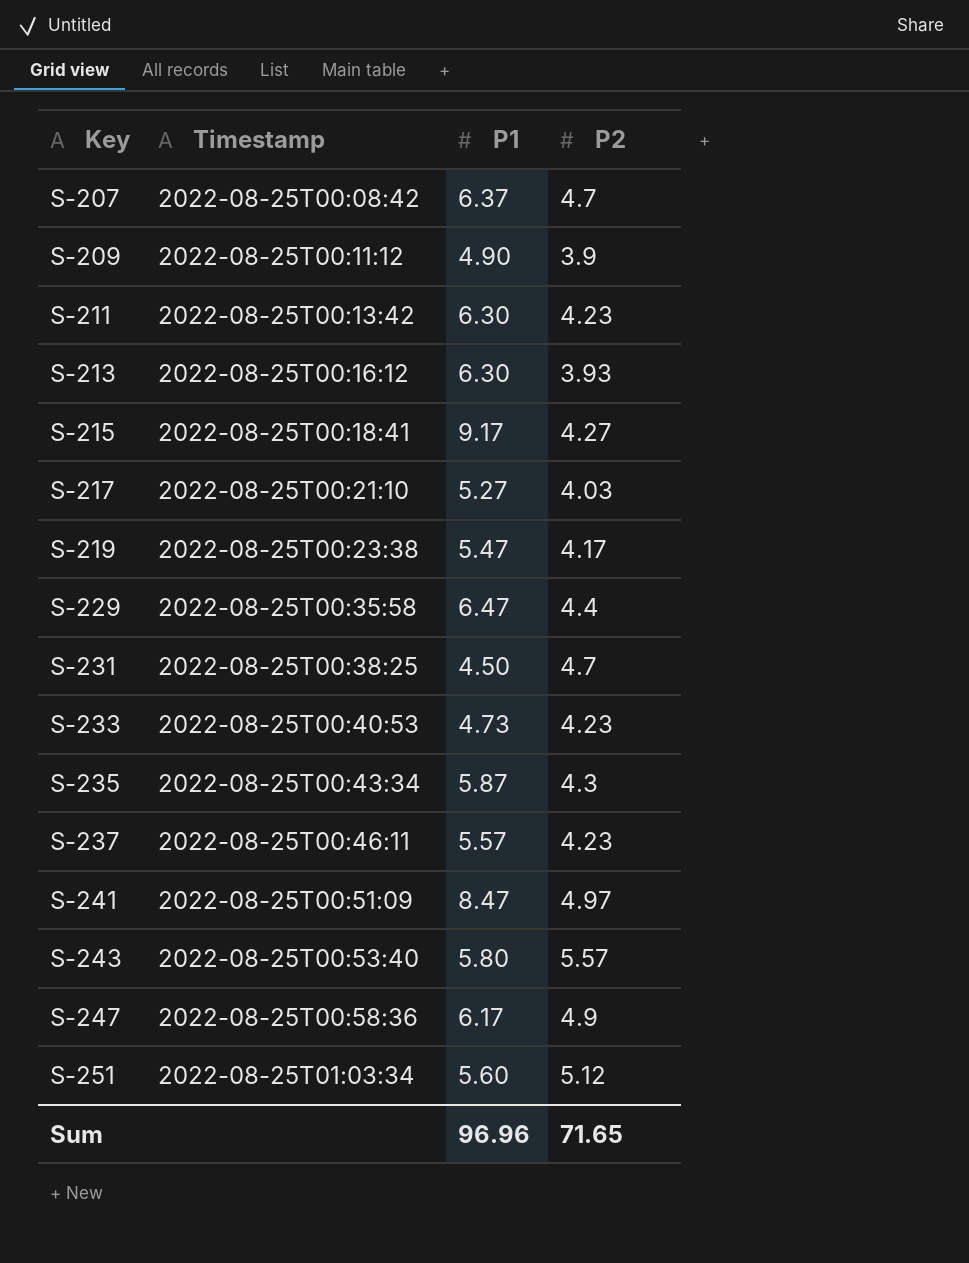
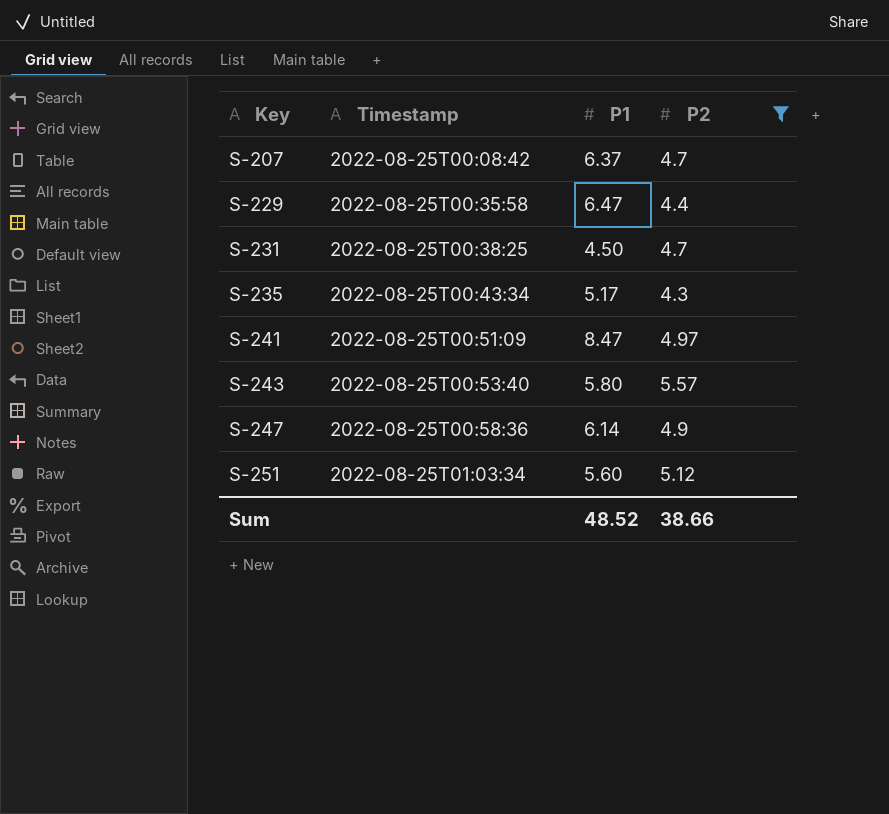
filter: none -> P2 >= 4.3
S-235 | P1: 5.87 -> 5.17
S-247 | P1: 6.17 -> 6.14
Sum | P1: 96.96 -> 48.52
Sum | P2: 71.65 -> 38.66

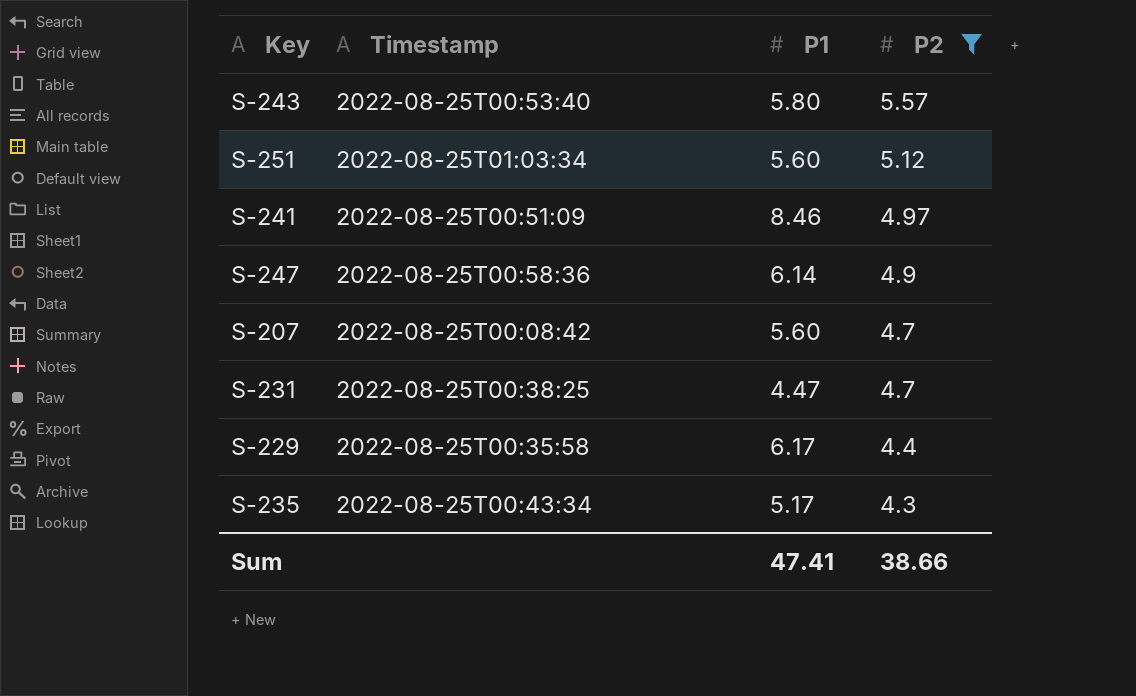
row order: Key ascending -> P2 descending
S-241 | P1: 8.47 -> 8.46
S-207 | P1: 6.37 -> 5.60
S-231 | P1: 4.50 -> 4.47
S-229 | P1: 6.47 -> 6.17
Sum | P1: 48.52 -> 47.41

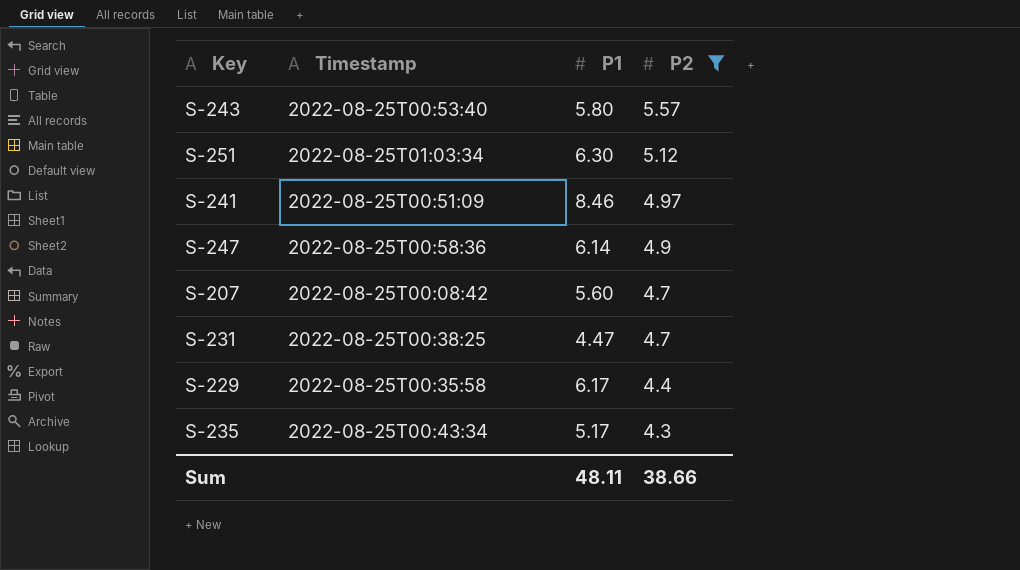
S-251 | P1: 5.60 -> 6.30
Sum | P1: 47.41 -> 48.11

